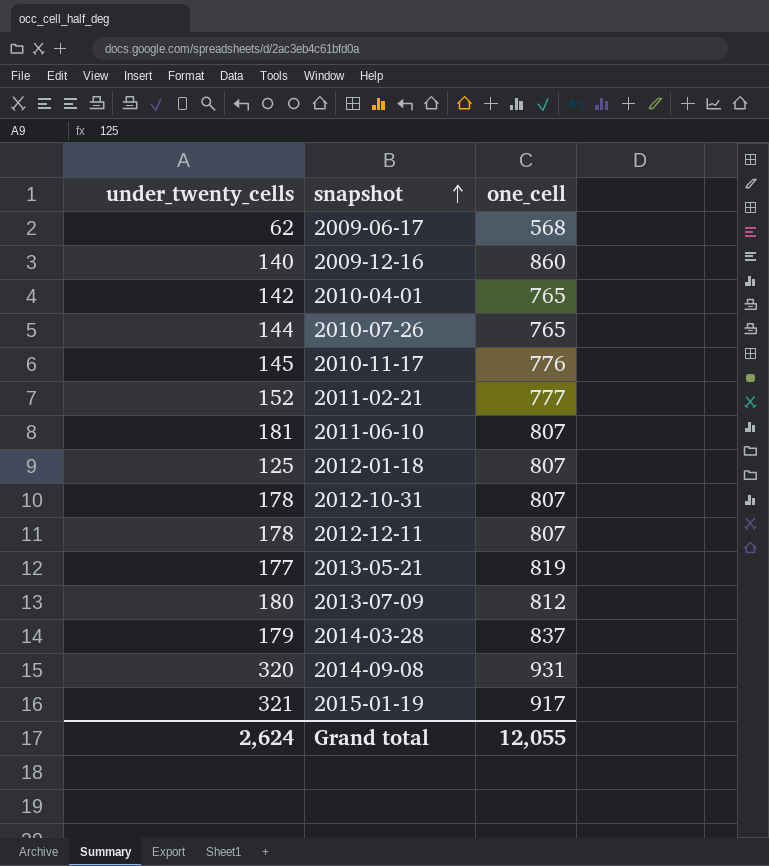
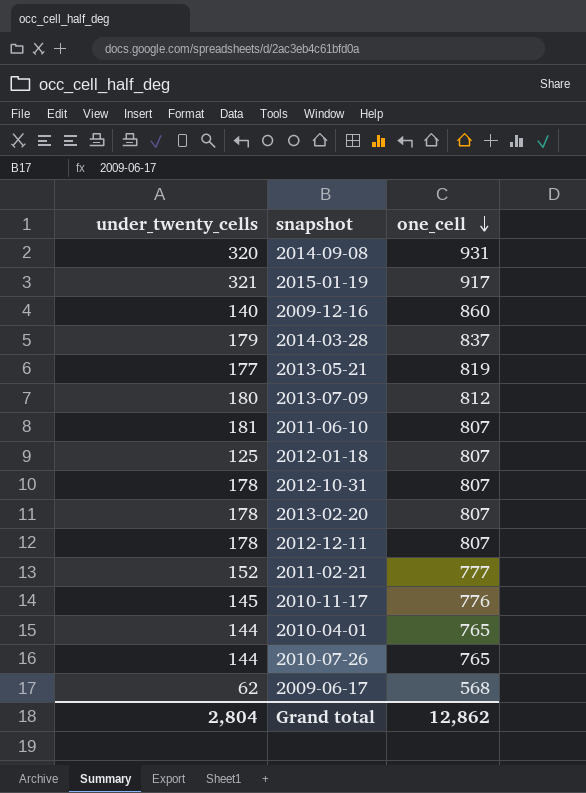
row order: snapshot ascending -> one_cell descending
row 2013-02-20: none -> 178 | 807
2010-04-01 | under_twenty_cells: 142 -> 144
Grand total | under_twenty_cells: 2,624 -> 2,804
Grand total | one_cell: 12,055 -> 12,862

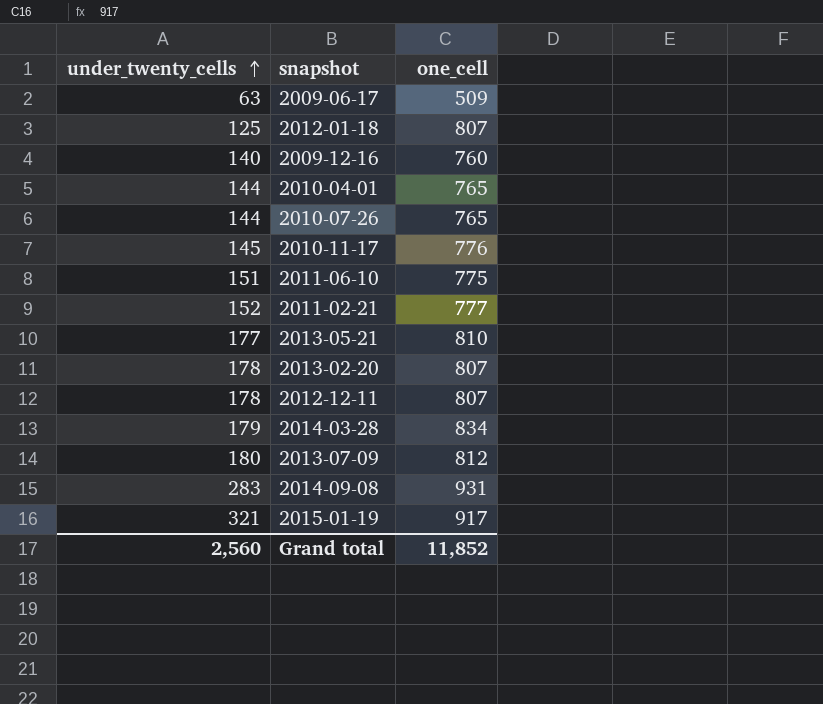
row order: one_cell descending -> under_twenty_cells ascending
row 2012-10-31: 178 | 807 -> none
2009-06-17 | under_twenty_cells: 62 -> 63
2009-06-17 | one_cell: 568 -> 509
2009-12-16 | one_cell: 860 -> 760
2011-06-10 | under_twenty_cells: 181 -> 151
2011-06-10 | one_cell: 807 -> 775
2013-05-21 | one_cell: 819 -> 810
2014-03-28 | one_cell: 837 -> 834
2014-09-08 | under_twenty_cells: 320 -> 283
Grand total | under_twenty_cells: 2,804 -> 2,560
Grand total | one_cell: 12,862 -> 11,852

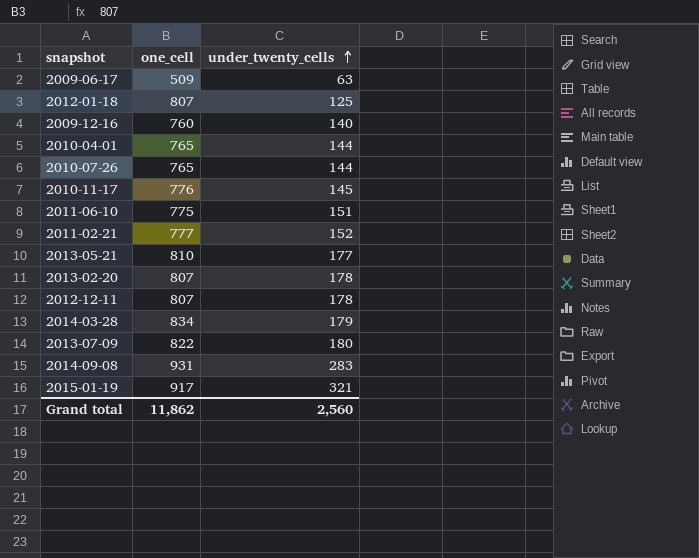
column under_twenty_cells | position: 1 -> 3
2013-07-09 | one_cell: 812 -> 822
Grand total | one_cell: 11,852 -> 11,862

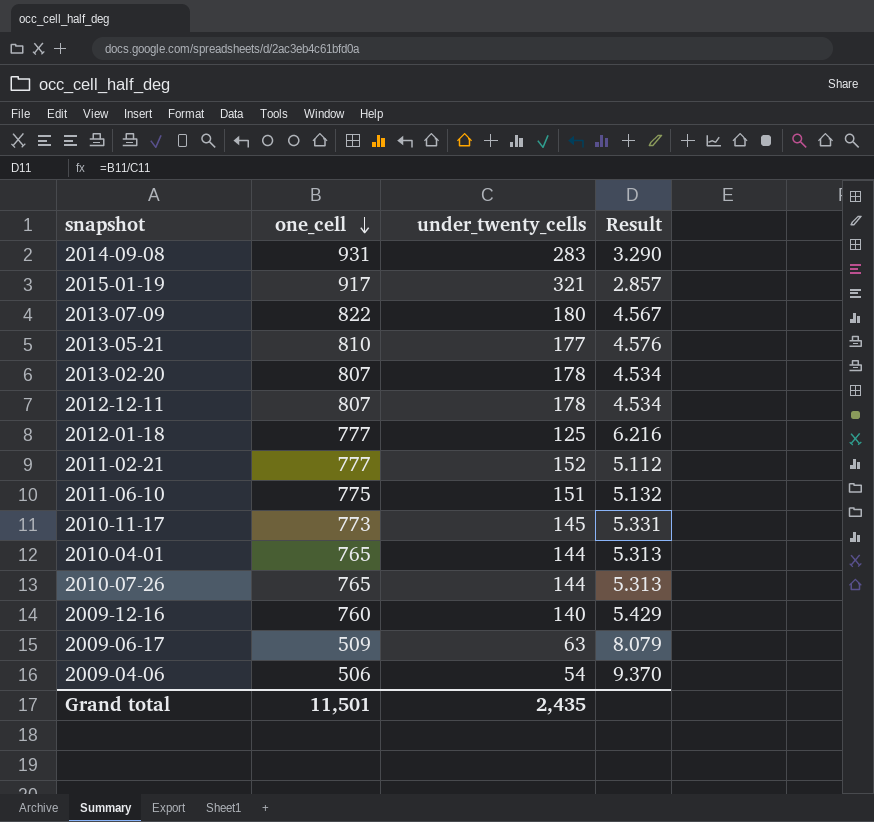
row order: under_twenty_cells ascending -> one_cell descending
column Result | formula: none -> [one_cell] / [under_twenty_cells]
row 2014-03-28: 834 | 179 -> none
2012-01-18 | one_cell: 807 -> 777
2010-11-17 | one_cell: 776 -> 773
row 2009-04-06: none -> 506 | 54 | 9.370
Grand total | one_cell: 11,862 -> 11,501
Grand total | under_twenty_cells: 2,560 -> 2,435

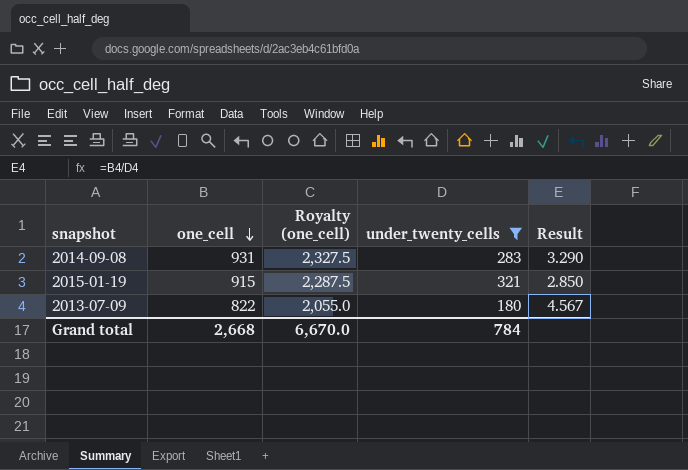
filter: none -> under_twenty_cells >= 180
column Royalty (one_cell) | formula: none -> [one_cell] * 2.5
2015-01-19 | one_cell: 917 -> 915
2015-01-19 | Result: 2.857 -> 2.850
Grand total | one_cell: 11,501 -> 2,668
Grand total | under_twenty_cells: 2,435 -> 784

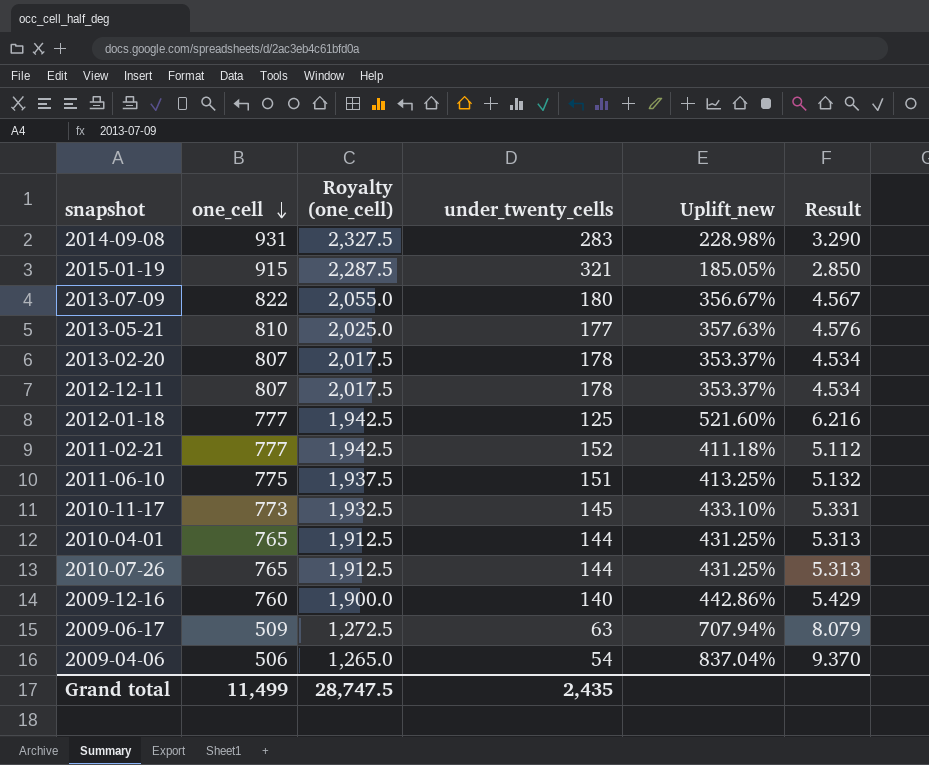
filter: under_twenty_cells >= 180 -> none
column Uplift_new | formula: none -> ([one_cell] - [under_twenty_cells]) / [under_twenty_cells]
Grand total | one_cell: 2,668 -> 11,499
Grand total | Royalty (one_cell): 6,670.0 -> 28,747.5
Grand total | under_twenty_cells: 784 -> 2,435

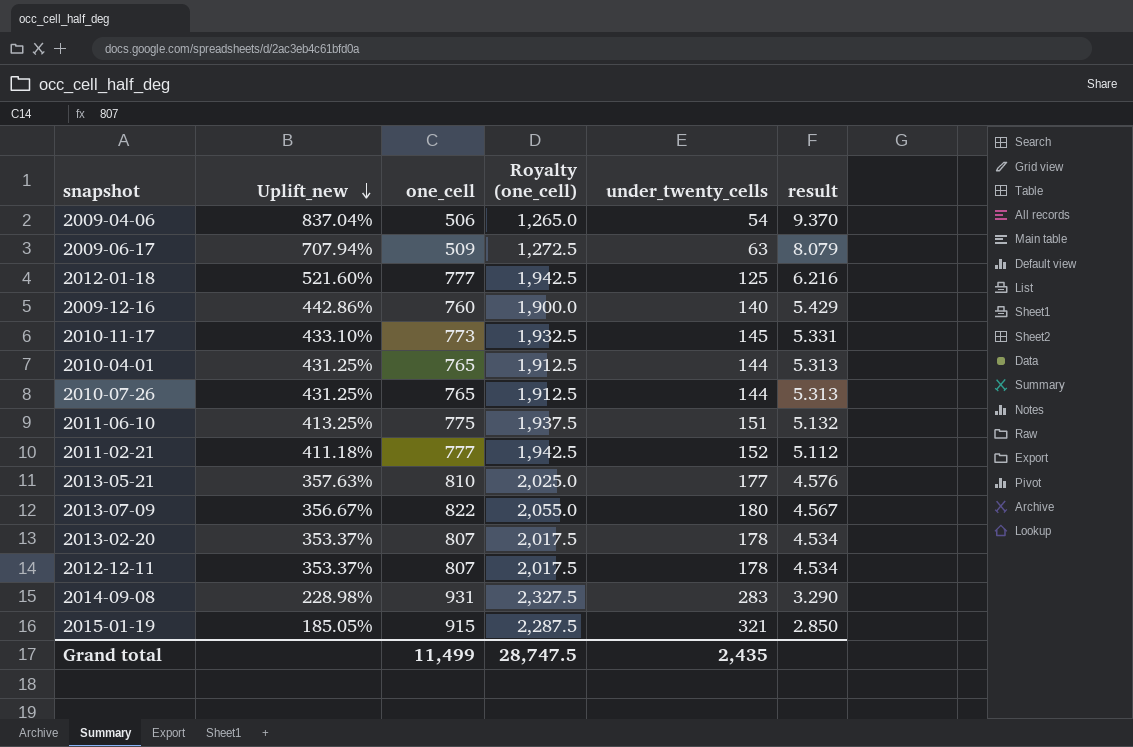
row order: one_cell descending -> Uplift_new descending
column Uplift_new | position: 5 -> 2
column name: Result -> result

